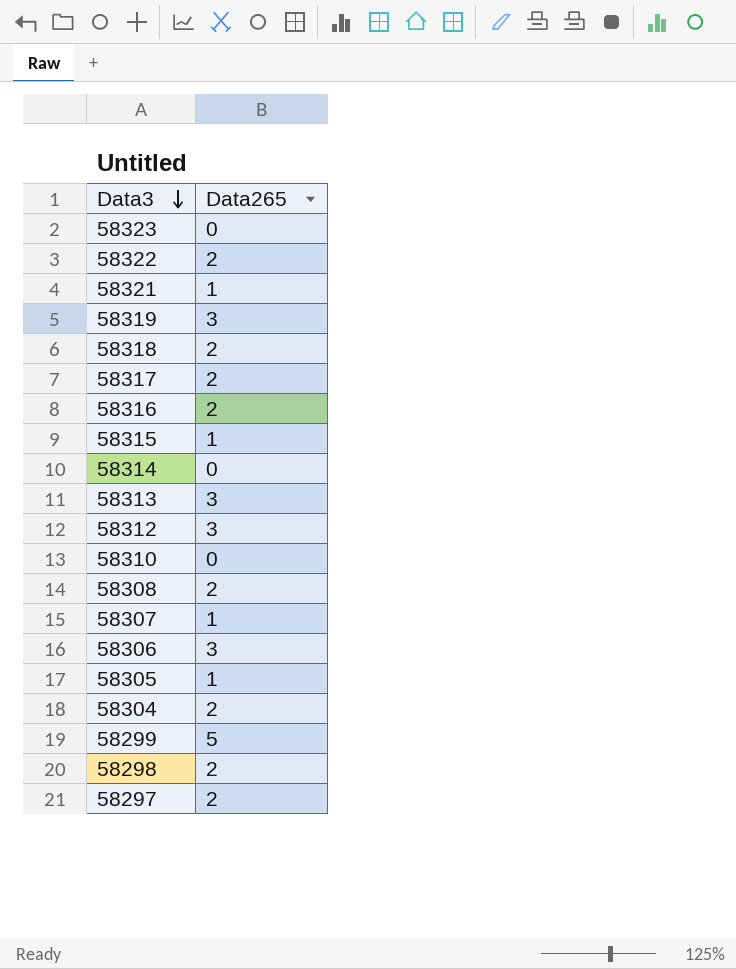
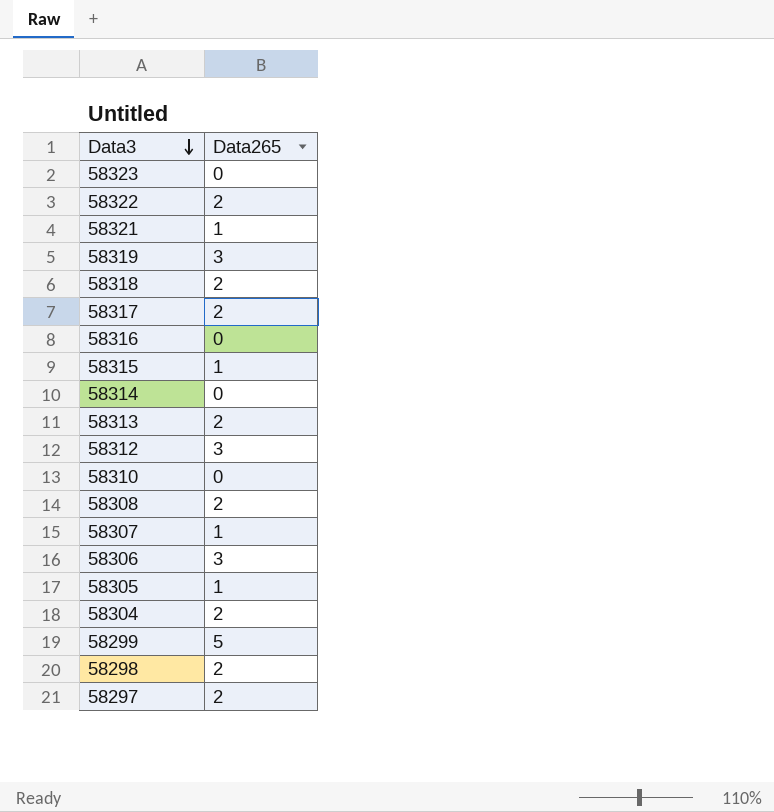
58316 | Data265: 2 -> 0
58313 | Data265: 3 -> 2

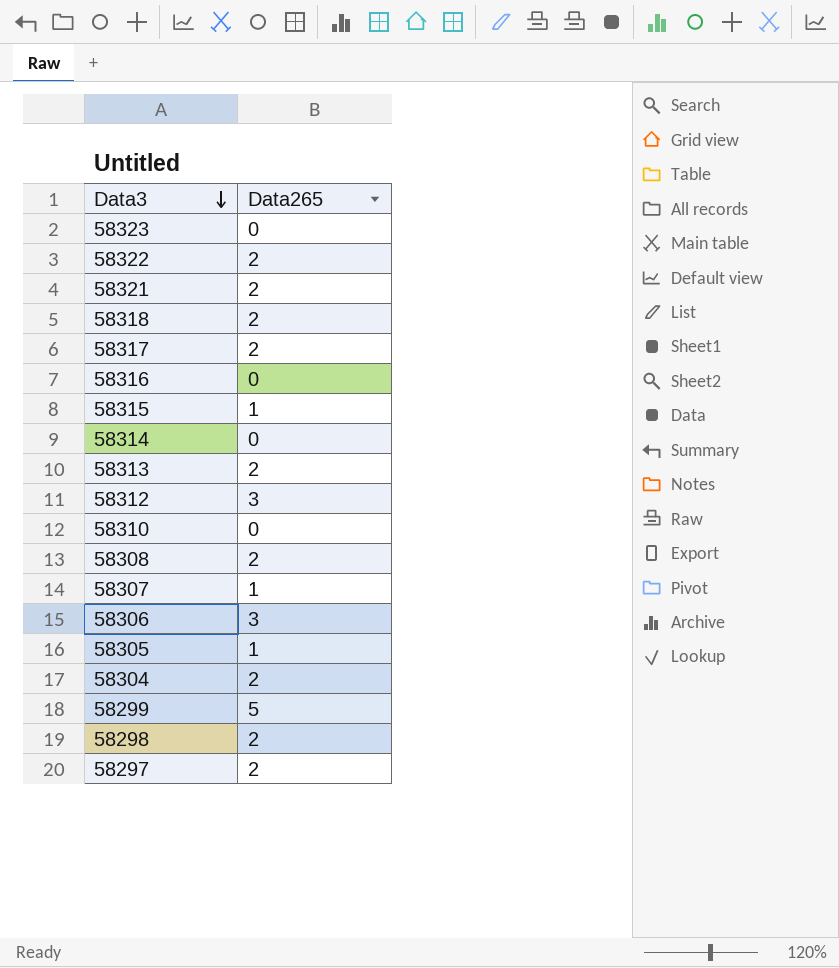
row 58319: 3 -> none
58321 | Data265: 1 -> 2

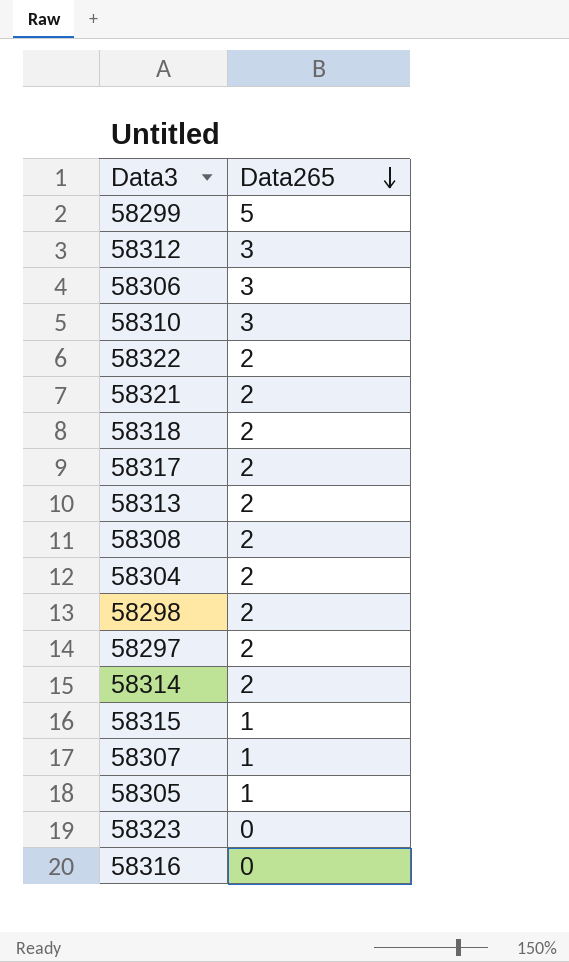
row order: Data3 descending -> Data265 descending
58310 | Data265: 0 -> 3
58314 | Data265: 0 -> 2

